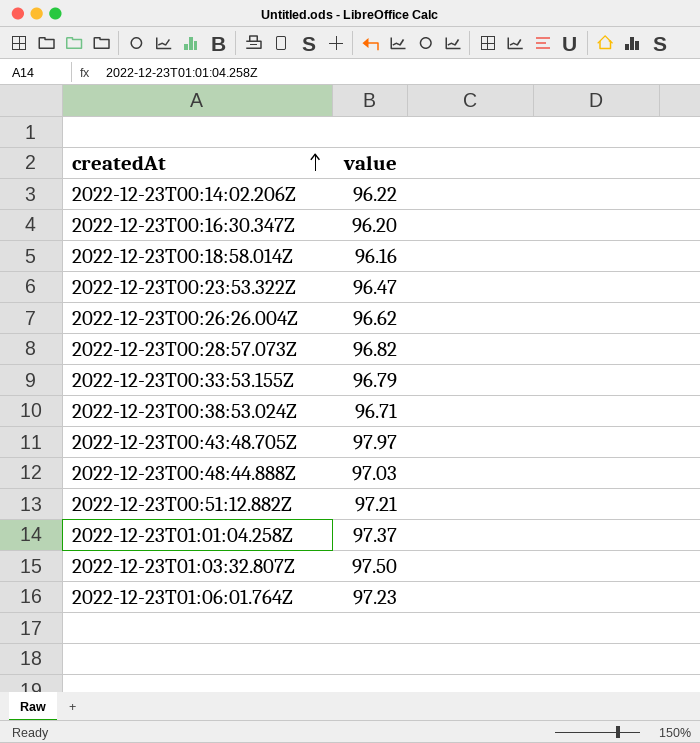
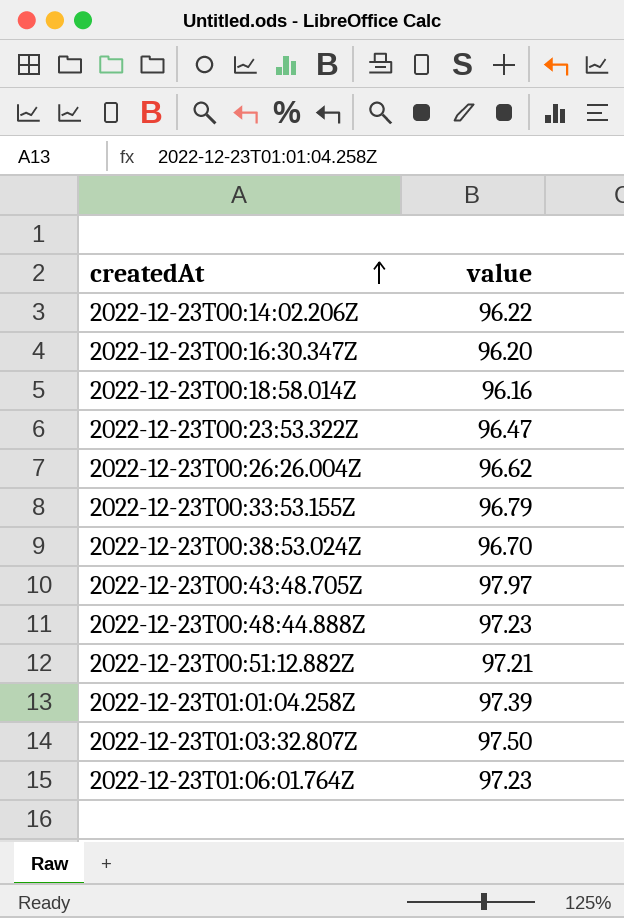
row 2022-12-23T00:28:57.073Z: 96.82 -> none
2022-12-23T00:38:53.024Z | value: 96.71 -> 96.70
2022-12-23T00:48:44.888Z | value: 97.03 -> 97.23
2022-12-23T01:01:04.258Z | value: 97.37 -> 97.39

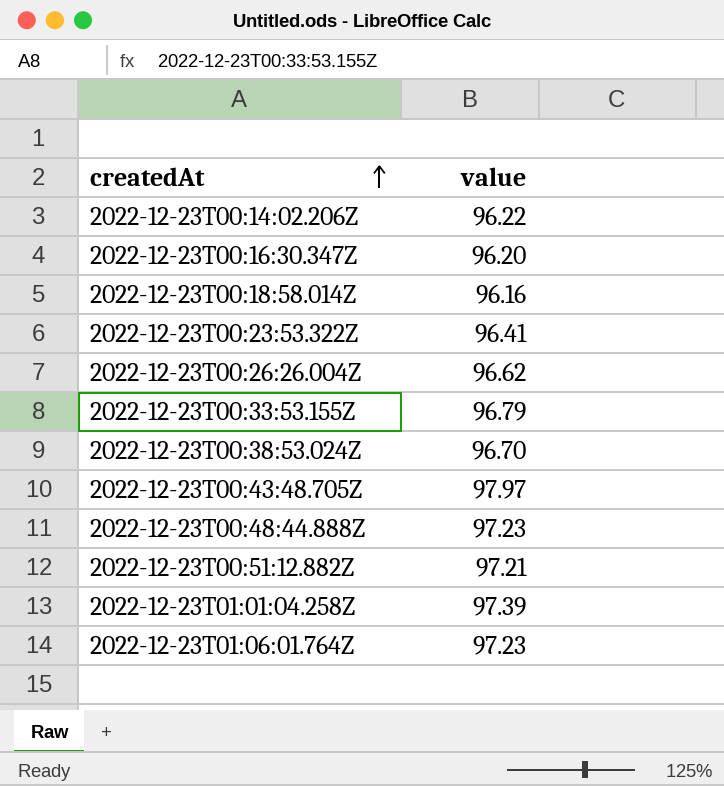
row 2022-12-23T01:03:32.807Z: 97.50 -> none
2022-12-23T00:23:53.322Z | value: 96.47 -> 96.41

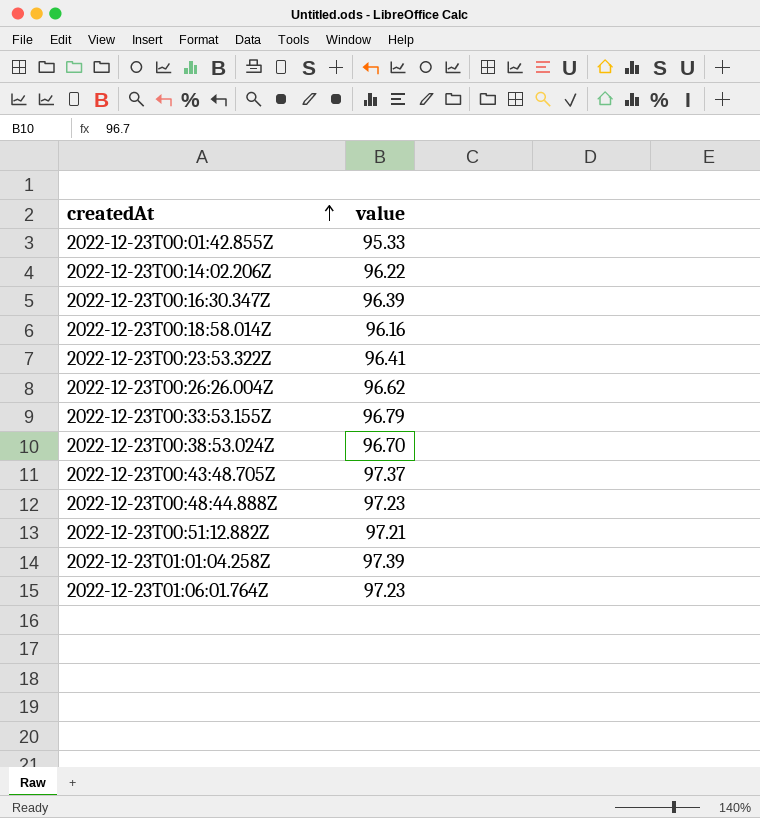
row 2022-12-23T00:01:42.855Z: none -> 95.33
2022-12-23T00:16:30.347Z | value: 96.20 -> 96.39
2022-12-23T00:43:48.705Z | value: 97.97 -> 97.37

